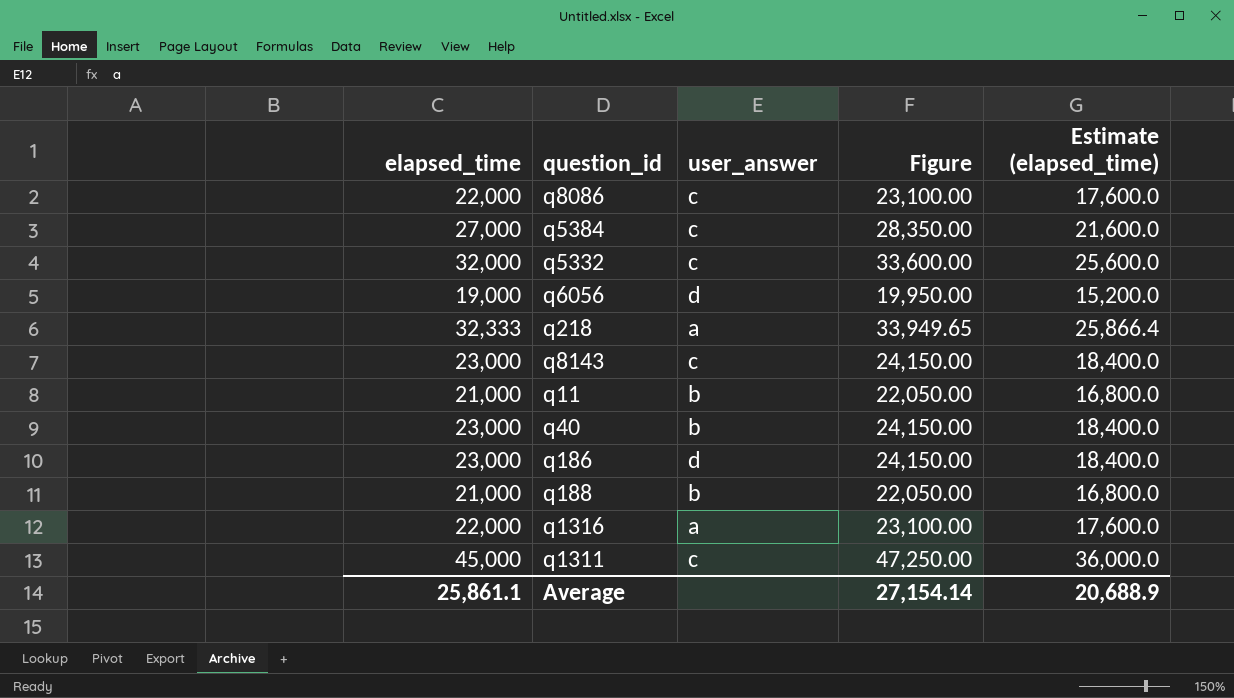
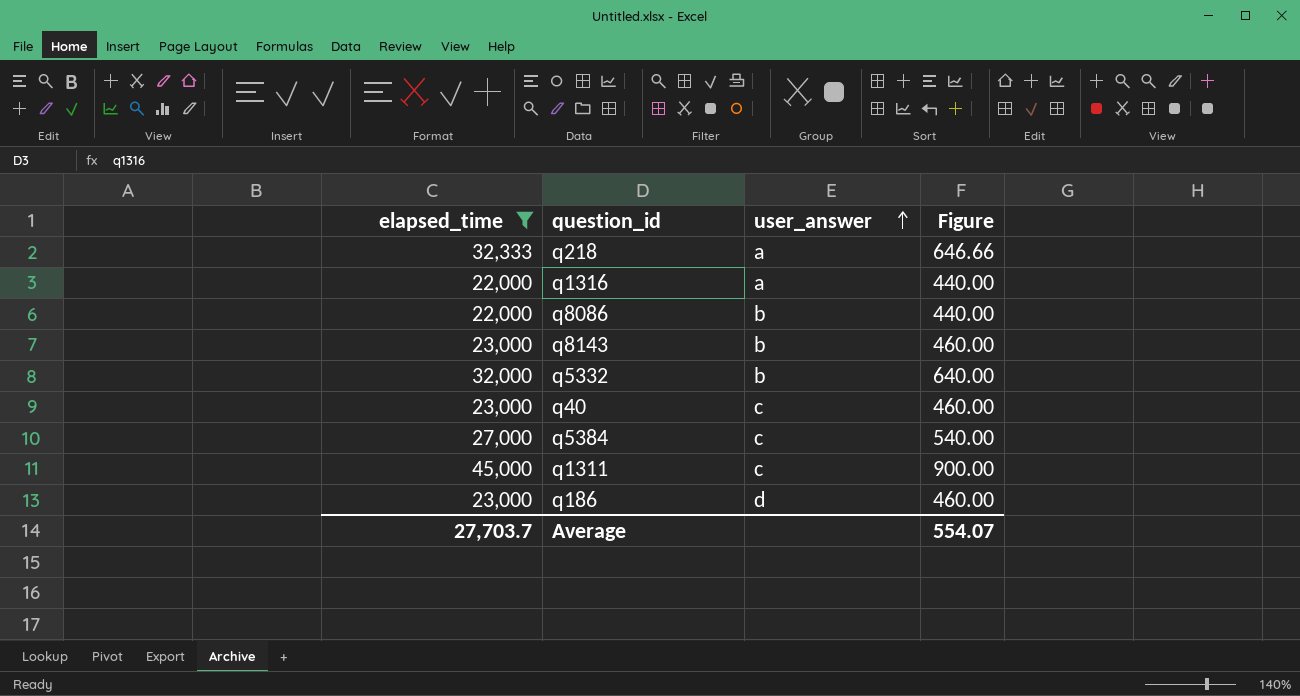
filter: none -> elapsed_time >= 22,000
row order: none -> user_answer ascending
column Estimate (elapsed_time) | formula: [elapsed_time] * 0.8 -> none
column Figure | formula: [elapsed_time] * 1.05 -> [elapsed_time] * 0.02
q8086 | user_answer: c -> b
q8143 | user_answer: c -> b
q5332 | user_answer: c -> b
q40 | user_answer: b -> c
Average | elapsed_time: 25,861.1 -> 27,703.7
Average | Figure: 27,154.14 -> 554.07

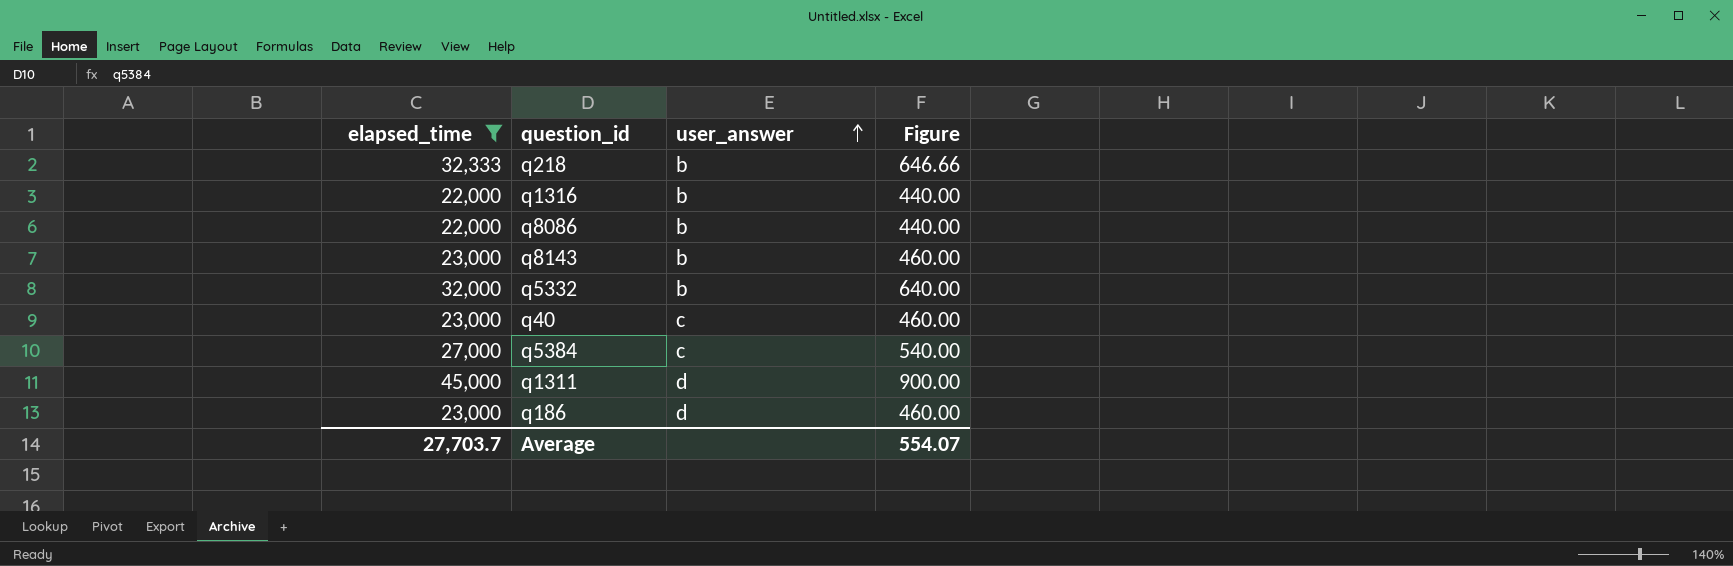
q218 | user_answer: a -> b
q1316 | user_answer: a -> b
q1311 | user_answer: c -> d

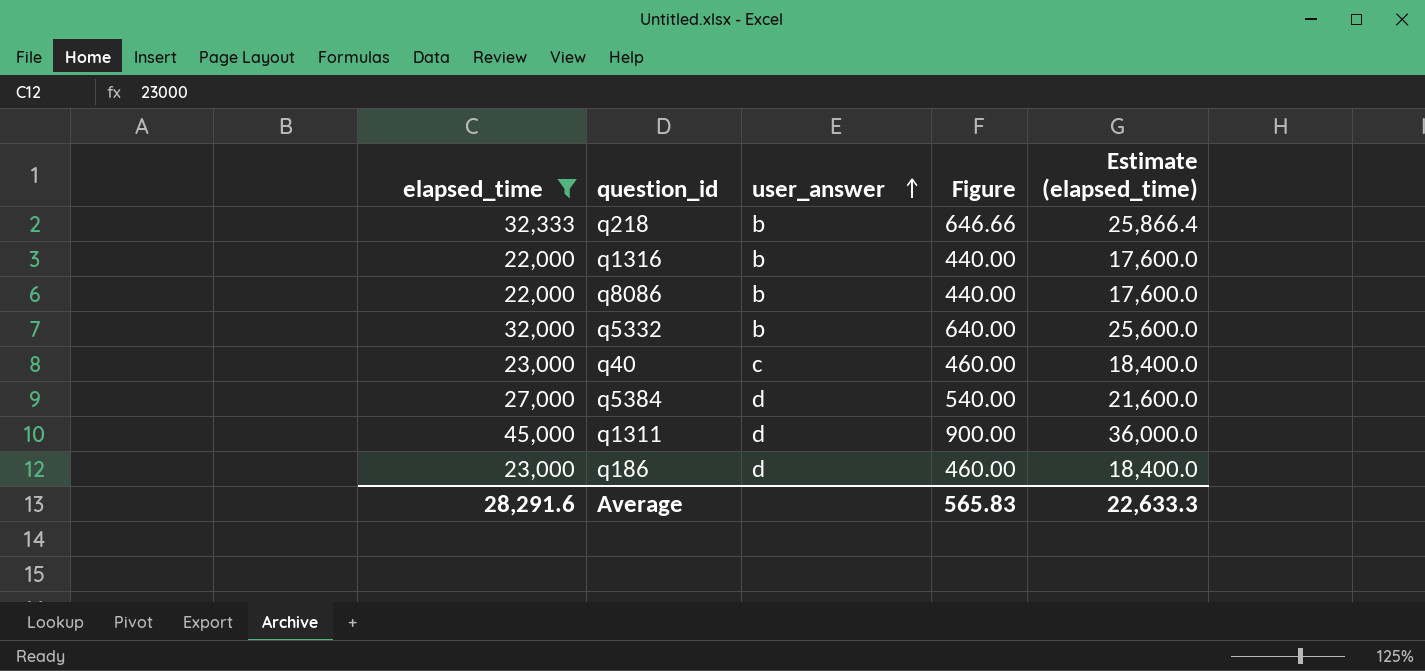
column Estimate (elapsed_time) | formula: none -> [elapsed_time] * 0.8
row q8143: 23,000 | b | 460.00 -> none
q5384 | user_answer: c -> d
Average | elapsed_time: 27,703.7 -> 28,291.6
Average | Figure: 554.07 -> 565.83

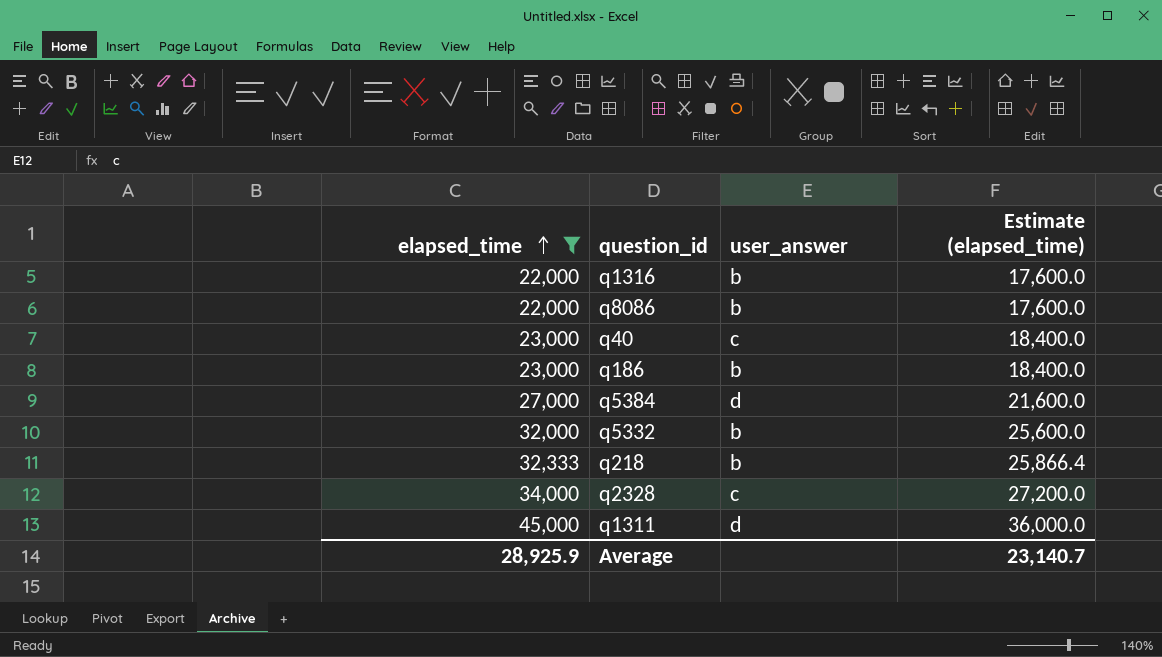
row order: user_answer ascending -> elapsed_time ascending
column Figure | formula: [elapsed_time] * 0.02 -> none
q186 | user_answer: d -> b
row q2328: none -> 34,000 | c | 27,200.0
Average | elapsed_time: 28,291.6 -> 28,925.9
Average | Estimate (elapsed_time): 22,633.3 -> 23,140.7

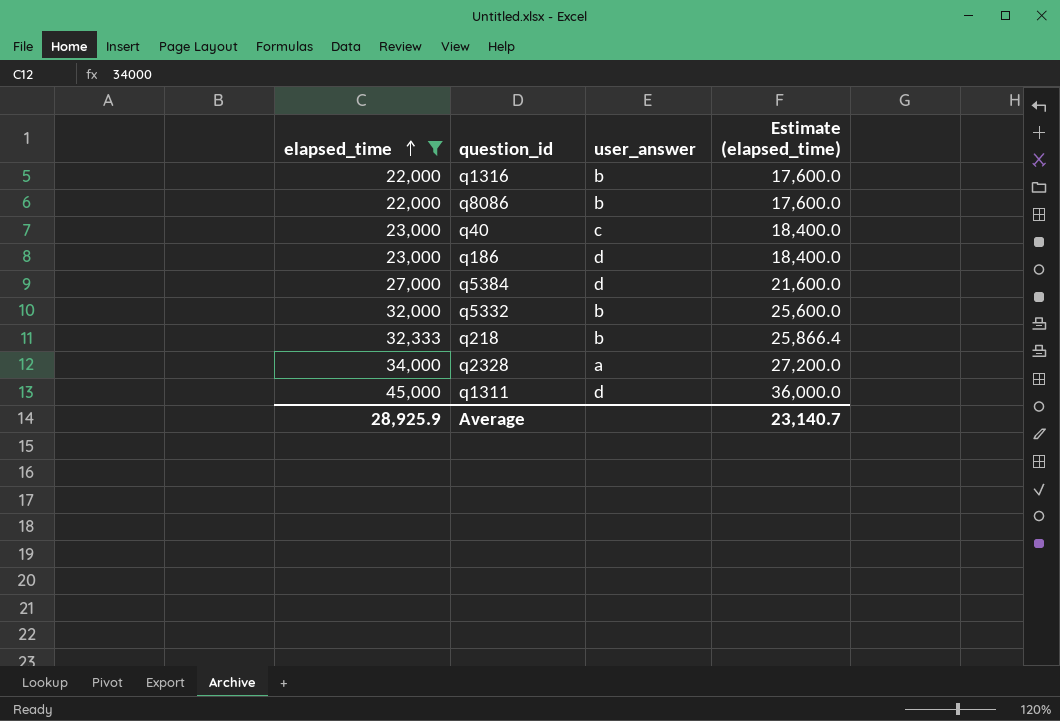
q186 | user_answer: b -> d
q2328 | user_answer: c -> a

